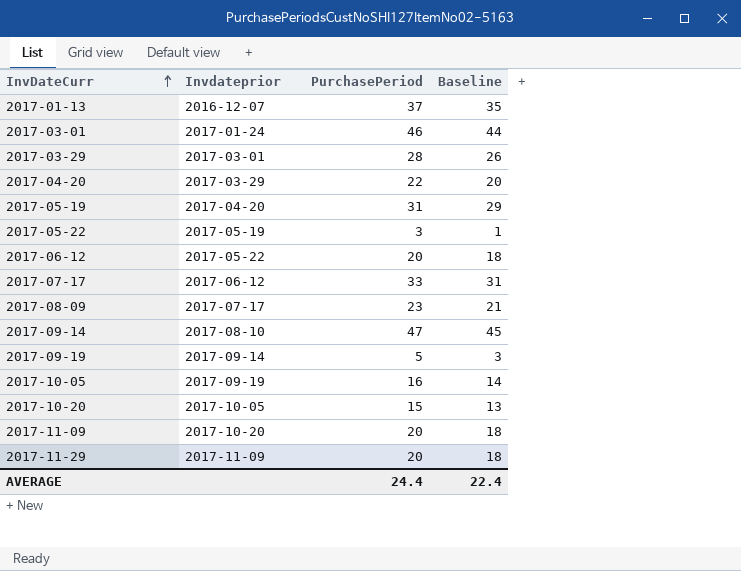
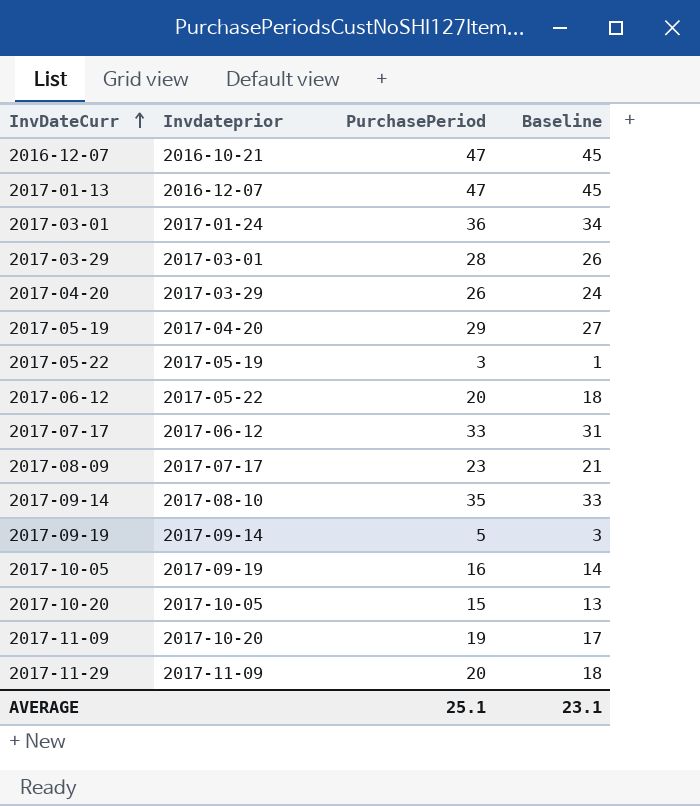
row 2016-12-07: none -> 2016-10-21 | 47 | 45
2017-01-13 | PurchasePeriod: 37 -> 47
2017-01-13 | Baseline: 35 -> 45
2017-03-01 | PurchasePeriod: 46 -> 36
2017-03-01 | Baseline: 44 -> 34
2017-04-20 | PurchasePeriod: 22 -> 26
2017-04-20 | Baseline: 20 -> 24
2017-05-19 | PurchasePeriod: 31 -> 29
2017-05-19 | Baseline: 29 -> 27
2017-09-14 | PurchasePeriod: 47 -> 35
2017-09-14 | Baseline: 45 -> 33
2017-11-09 | PurchasePeriod: 20 -> 19
2017-11-09 | Baseline: 18 -> 17
AVERAGE | PurchasePeriod: 24.4 -> 25.1
AVERAGE | Baseline: 22.4 -> 23.1

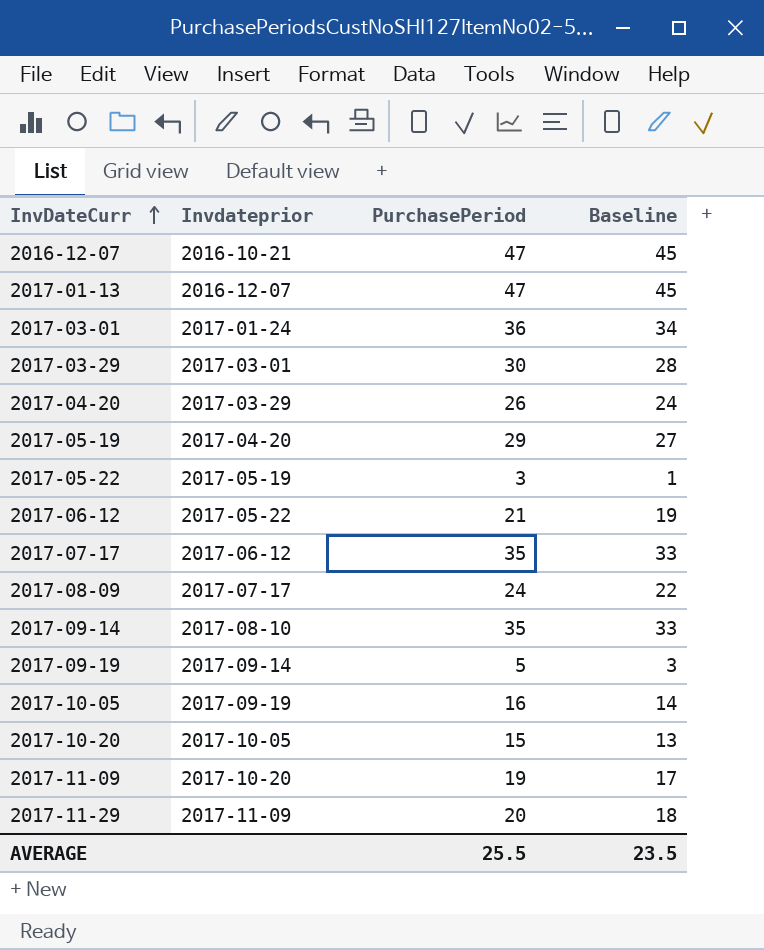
2017-03-29 | PurchasePeriod: 28 -> 30
2017-03-29 | Baseline: 26 -> 28
2017-06-12 | PurchasePeriod: 20 -> 21
2017-06-12 | Baseline: 18 -> 19
2017-07-17 | PurchasePeriod: 33 -> 35
2017-07-17 | Baseline: 31 -> 33
2017-08-09 | PurchasePeriod: 23 -> 24
2017-08-09 | Baseline: 21 -> 22
AVERAGE | PurchasePeriod: 25.1 -> 25.5
AVERAGE | Baseline: 23.1 -> 23.5

